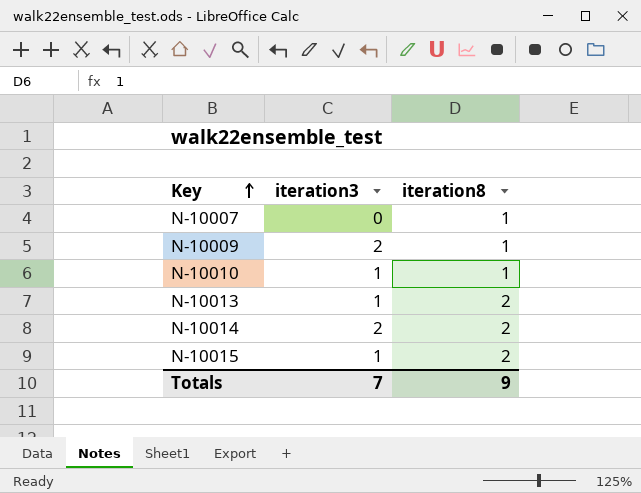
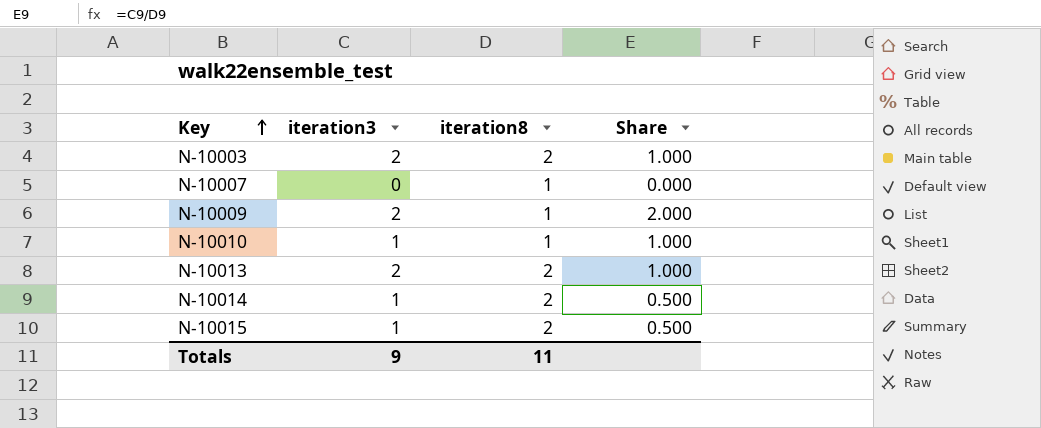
column Share | formula: none -> [iteration3] / [iteration8]
row N-10003: none -> 2 | 2 | 1.000
N-10013 | iteration3: 1 -> 2
N-10014 | iteration3: 2 -> 1
Totals | iteration3: 7 -> 9
Totals | iteration8: 9 -> 11

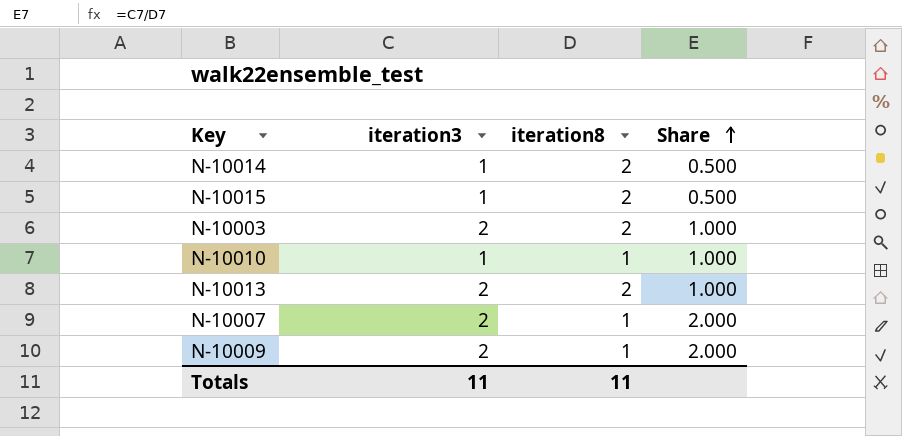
row order: Key ascending -> Share ascending
N-10007 | iteration3: 0 -> 2
N-10007 | Share: 0.000 -> 2.000
Totals | iteration3: 9 -> 11

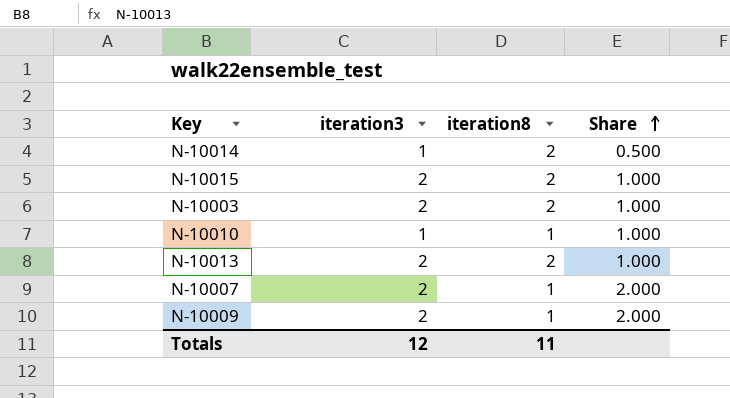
N-10015 | iteration3: 1 -> 2
N-10015 | Share: 0.500 -> 1.000
Totals | iteration3: 11 -> 12

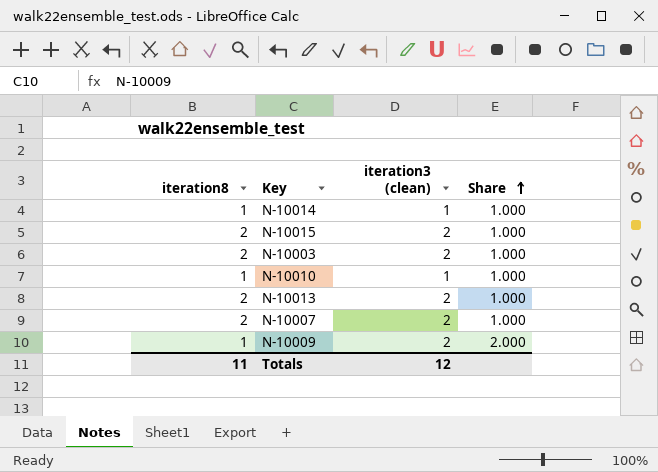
column iteration8 | position: 3 -> 1
column name: iteration3 -> iteration3 (clean)
N-10014 | iteration8: 2 -> 1
N-10014 | Share: 0.500 -> 1.000
N-10007 | iteration8: 1 -> 2
N-10007 | Share: 2.000 -> 1.000

